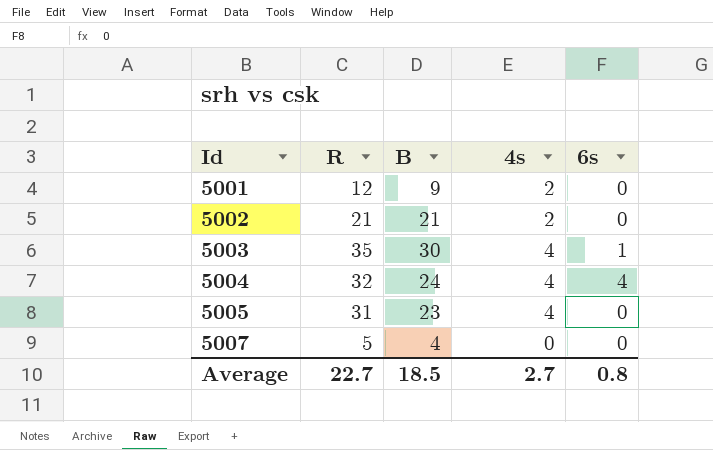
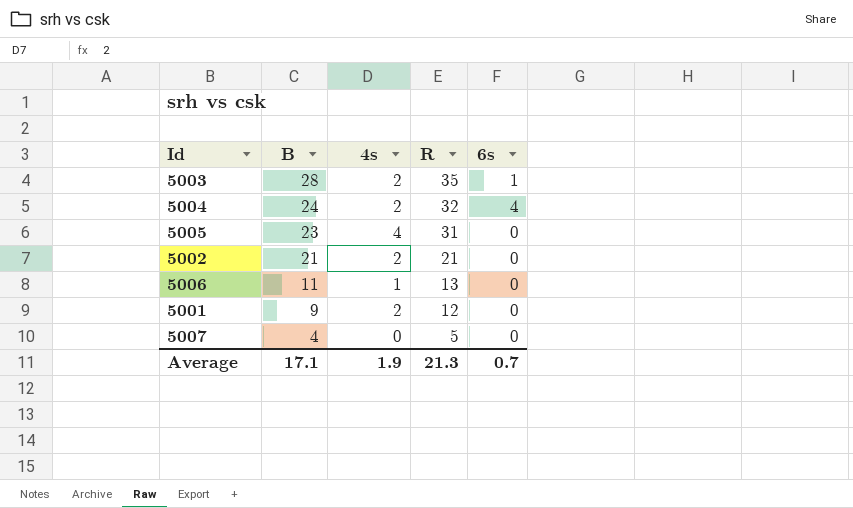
row order: Id ascending -> B descending
column R | position: 2 -> 4
5003 | B: 30 -> 28
5003 | 4s: 4 -> 2
5004 | 4s: 4 -> 2
row 5006: none -> 11 | 1 | 13 | 0
Average | B: 18.5 -> 17.1
Average | 4s: 2.7 -> 1.9
Average | R: 22.7 -> 21.3
Average | 6s: 0.8 -> 0.7

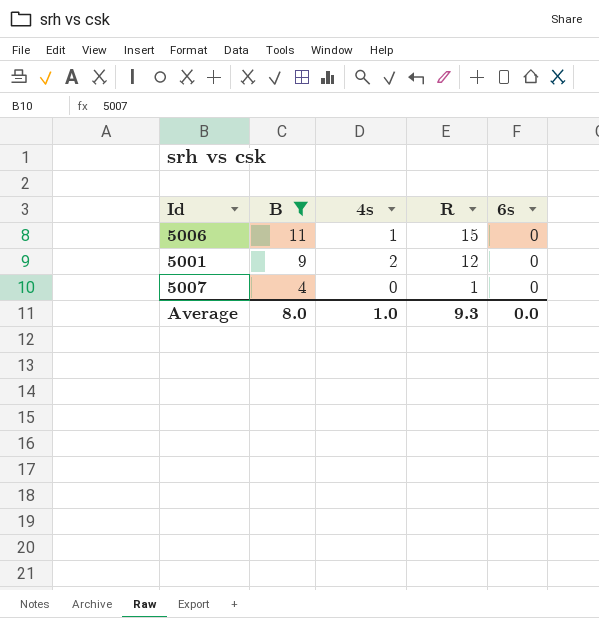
filter: none -> B <= 11
5006 | R: 13 -> 15
5007 | R: 5 -> 1
Average | B: 17.1 -> 8.0
Average | 4s: 1.9 -> 1.0
Average | R: 21.3 -> 9.3
Average | 6s: 0.7 -> 0.0

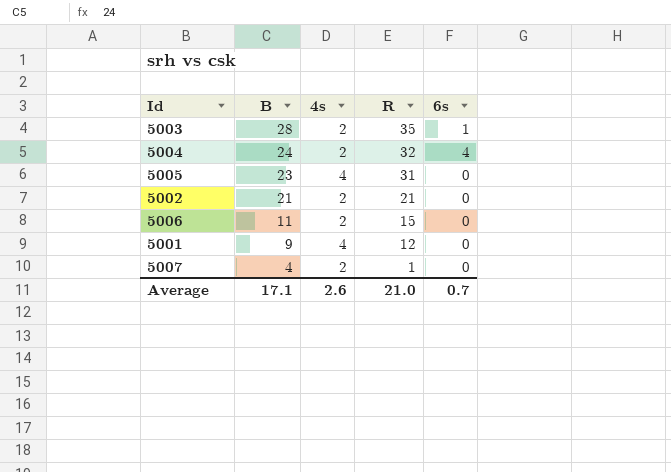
filter: B <= 11 -> none
5006 | 4s: 1 -> 2
5001 | 4s: 2 -> 4
5007 | 4s: 0 -> 2
Average | B: 8.0 -> 17.1
Average | 4s: 1.0 -> 2.6
Average | R: 9.3 -> 21.0
Average | 6s: 0.0 -> 0.7

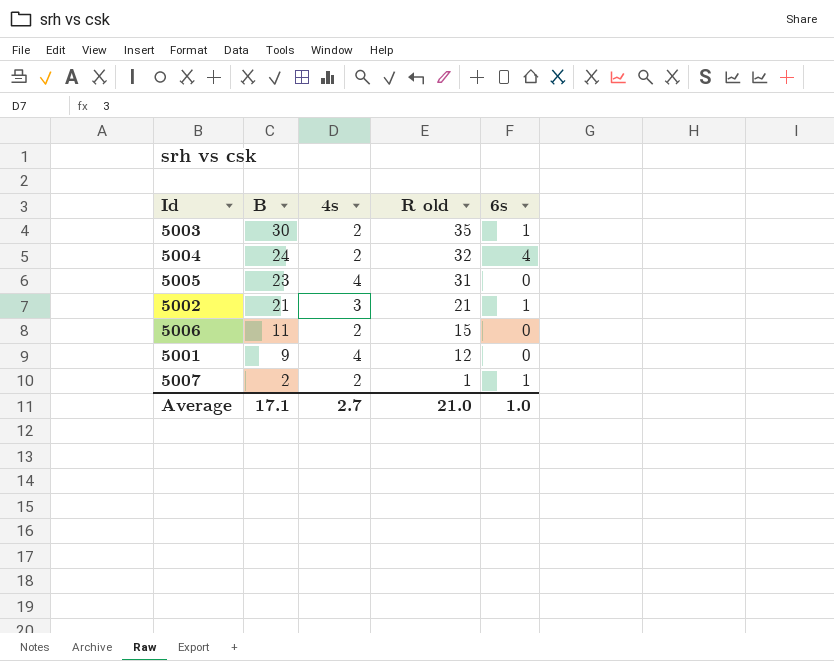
column name: R -> R old
5003 | B: 28 -> 30
5002 | 4s: 2 -> 3
5002 | 6s: 0 -> 1
5007 | B: 4 -> 2
5007 | 6s: 0 -> 1
Average | 4s: 2.6 -> 2.7
Average | 6s: 0.7 -> 1.0

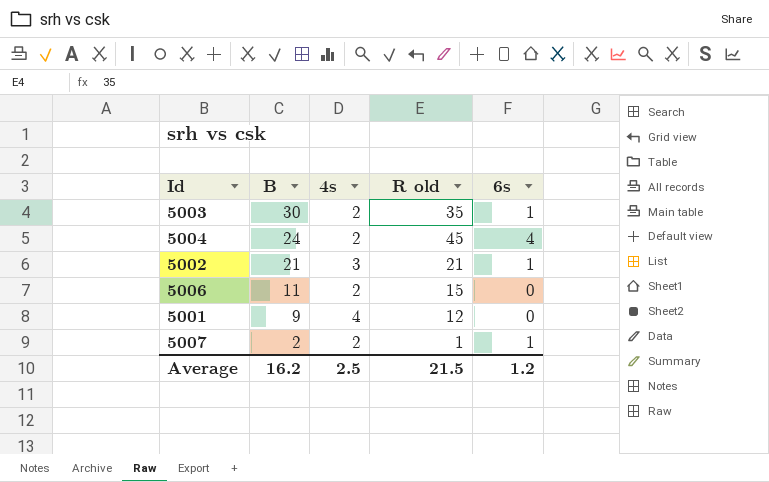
row 5005: 23 | 4 | 31 | 0 -> none
5004 | R old: 32 -> 45
Average | B: 17.1 -> 16.2
Average | 4s: 2.7 -> 2.5
Average | R old: 21.0 -> 21.5
Average | 6s: 1.0 -> 1.2

